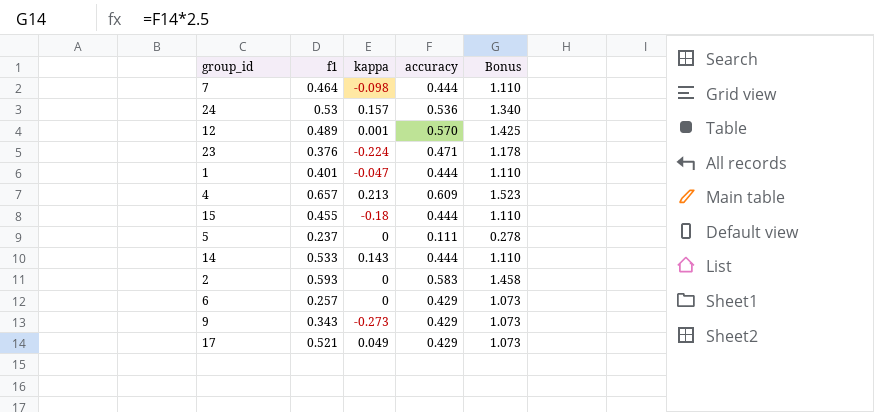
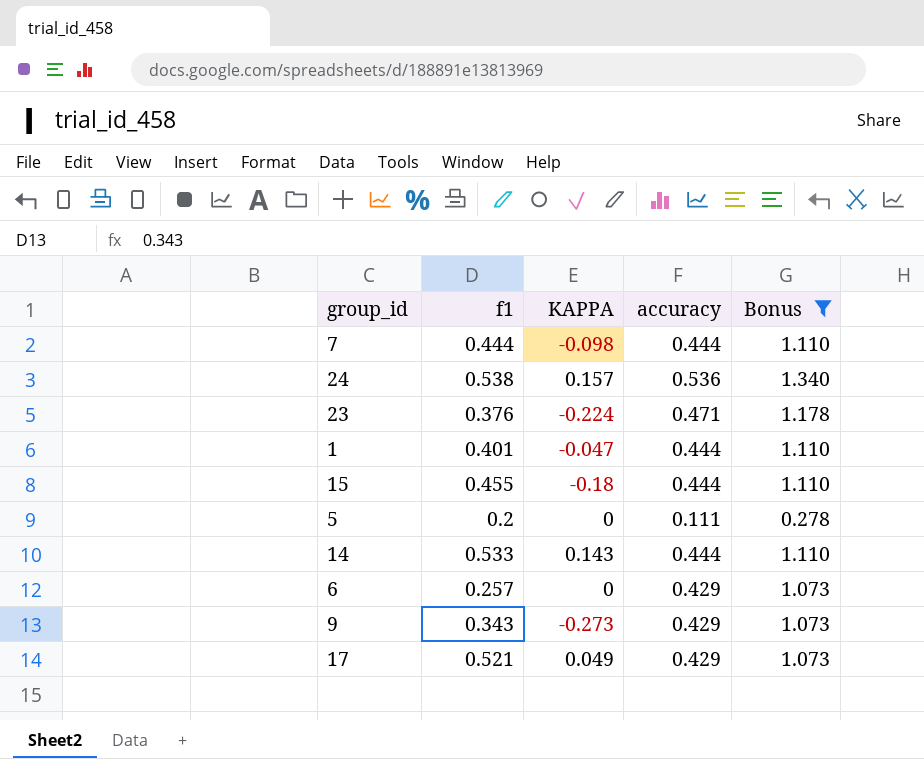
filter: none -> Bonus <= 1.340
column name: kappa -> KAPPA
7 | f1: 0.464 -> 0.444
24 | f1: 0.53 -> 0.538
5 | f1: 0.237 -> 0.2

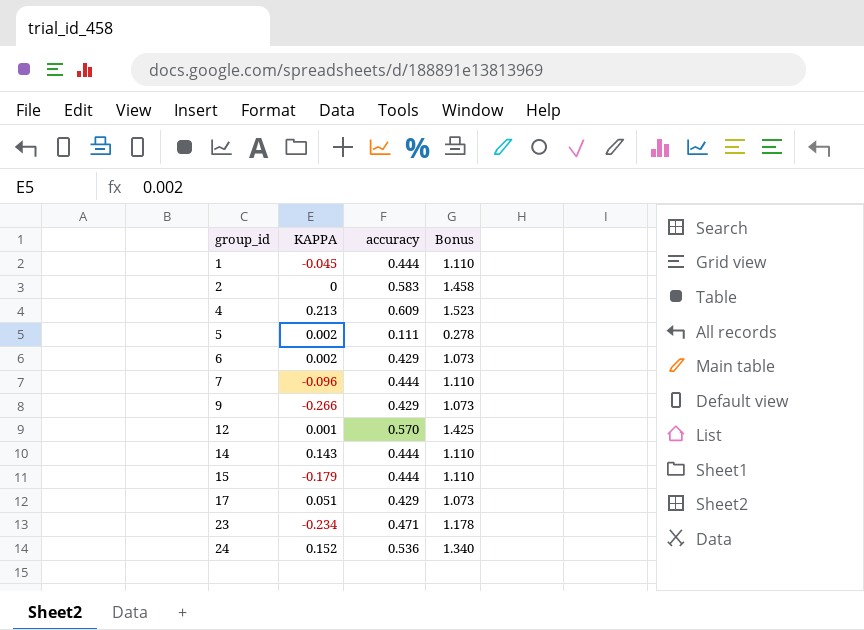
filter: Bonus <= 1.340 -> none
row order: none -> group_id ascending
column f1 | position: 2 -> none
1 | KAPPA: -0.047 -> -0.045
5 | KAPPA: 0 -> 0.002
6 | KAPPA: 0 -> 0.002
7 | KAPPA: -0.098 -> -0.096
9 | KAPPA: -0.273 -> -0.266
15 | KAPPA: -0.18 -> -0.179
17 | KAPPA: 0.049 -> 0.051
23 | KAPPA: -0.224 -> -0.234
24 | KAPPA: 0.157 -> 0.152

